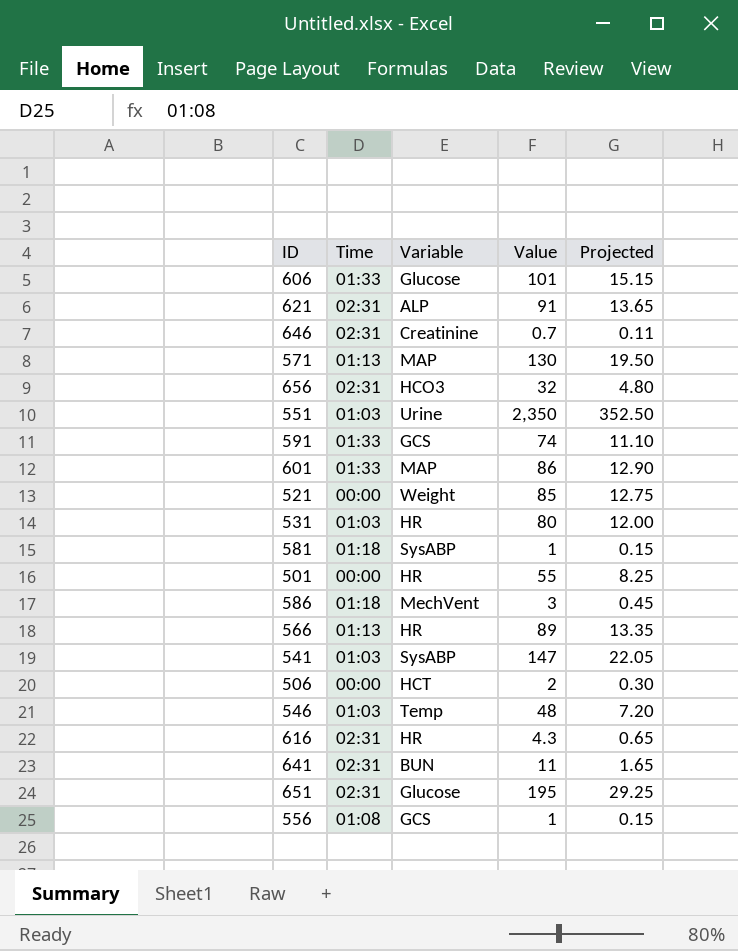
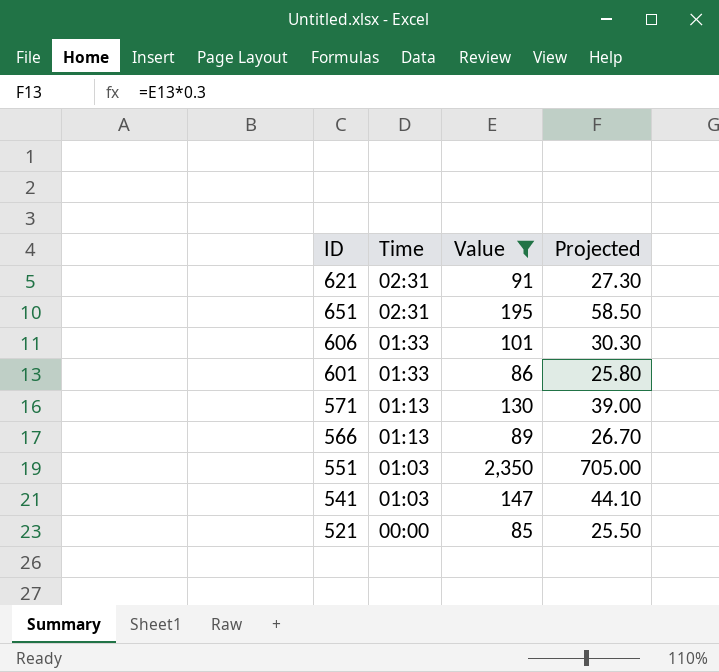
filter: none -> Value >= 85
row order: none -> Time descending
column Variable | position: 3 -> none
column Projected | formula: [Value] * 0.15 -> [Value] * 0.3

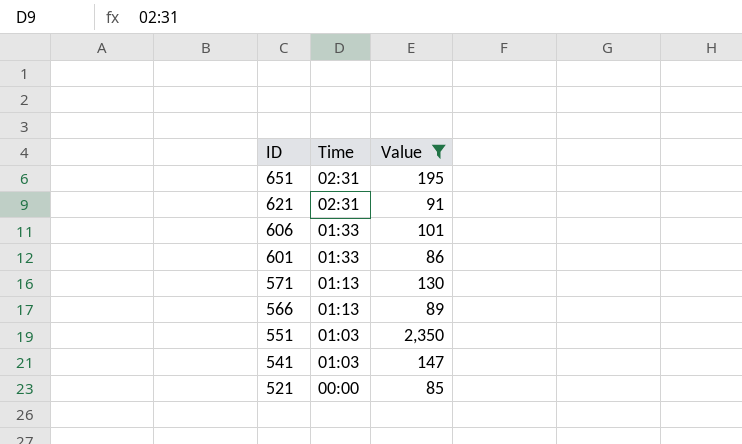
row order: Time descending -> ID descending
column Projected | formula: [Value] * 0.3 -> none

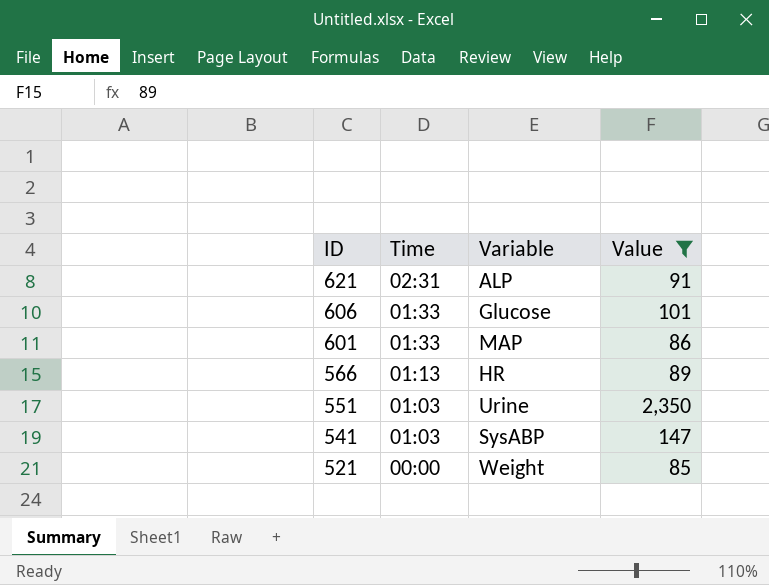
column Variable | position: none -> 3
row 651: 02:31 | 195 -> none
row 571: 01:13 | 130 -> none

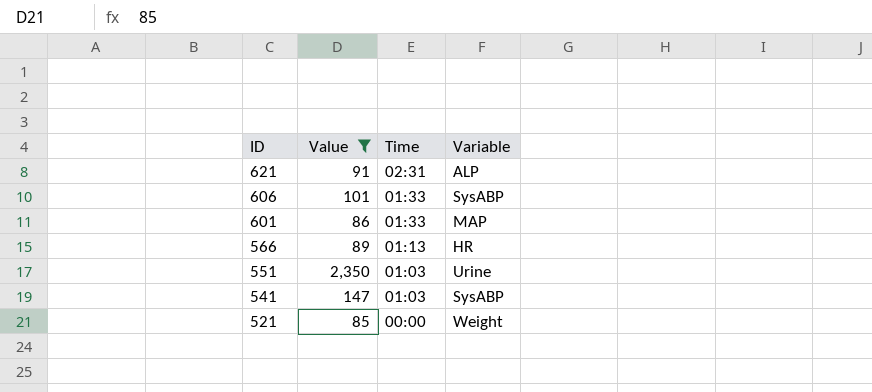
column Value | position: 4 -> 2
606 | Variable: Glucose -> SysABP

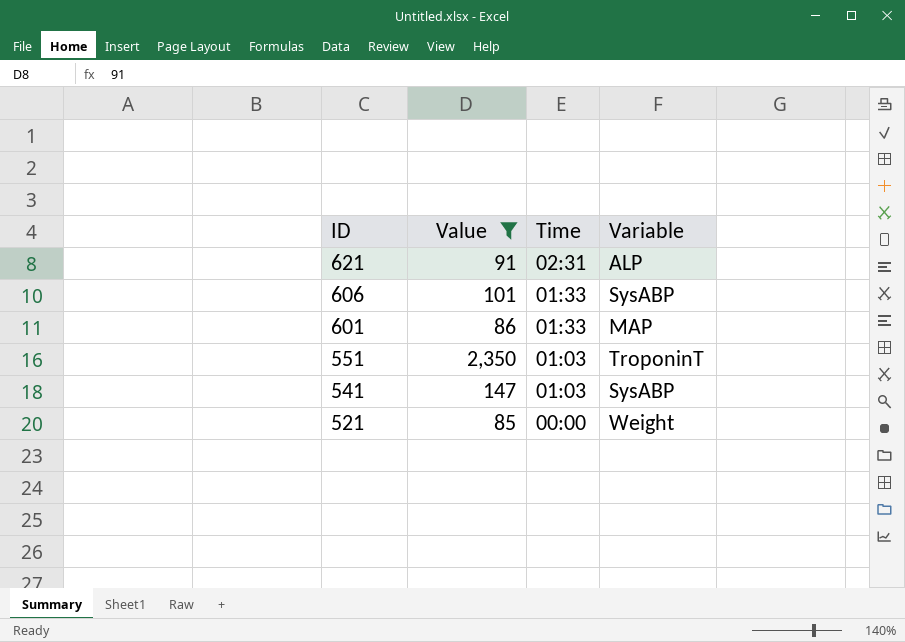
row 566: 89 | 01:13 | HR -> none
551 | Variable: Urine -> TroponinT

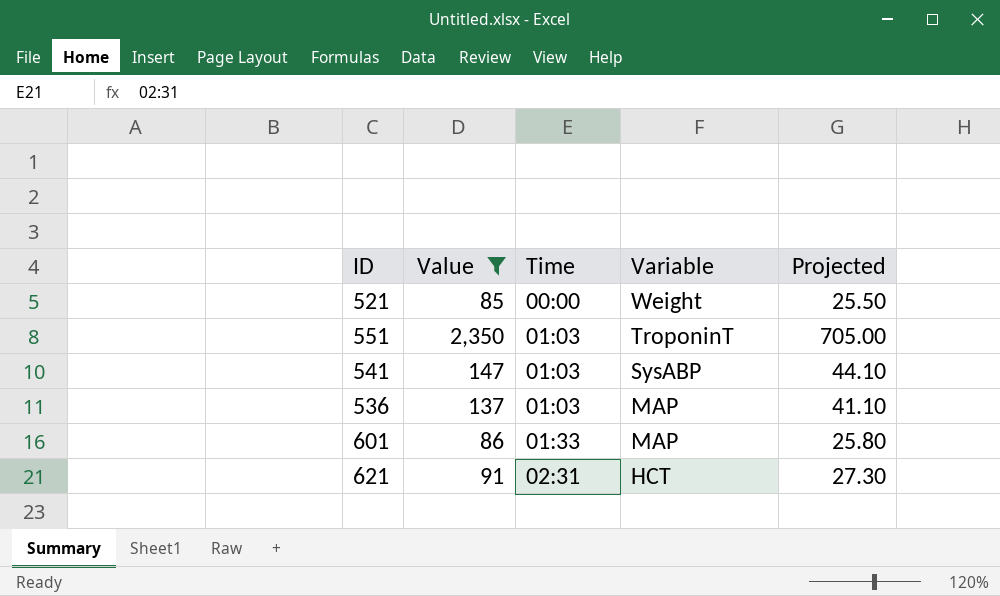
row order: ID descending -> Time ascending
column Projected | formula: none -> [Value] * 0.3
row 606: 101 | 01:33 | SysABP -> none
row 536: none -> 137 | 01:03 | MAP | 41.10
621 | Variable: ALP -> HCT

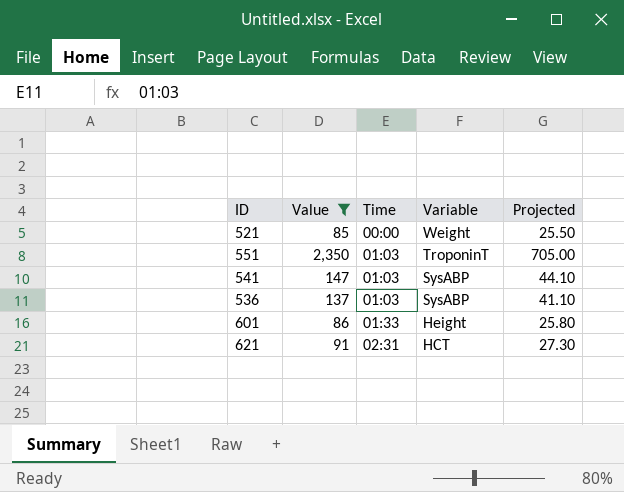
536 | Variable: MAP -> SysABP
601 | Variable: MAP -> Height

